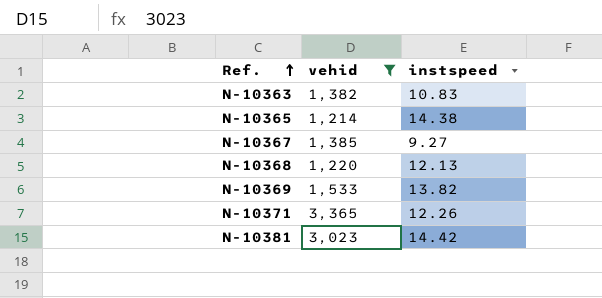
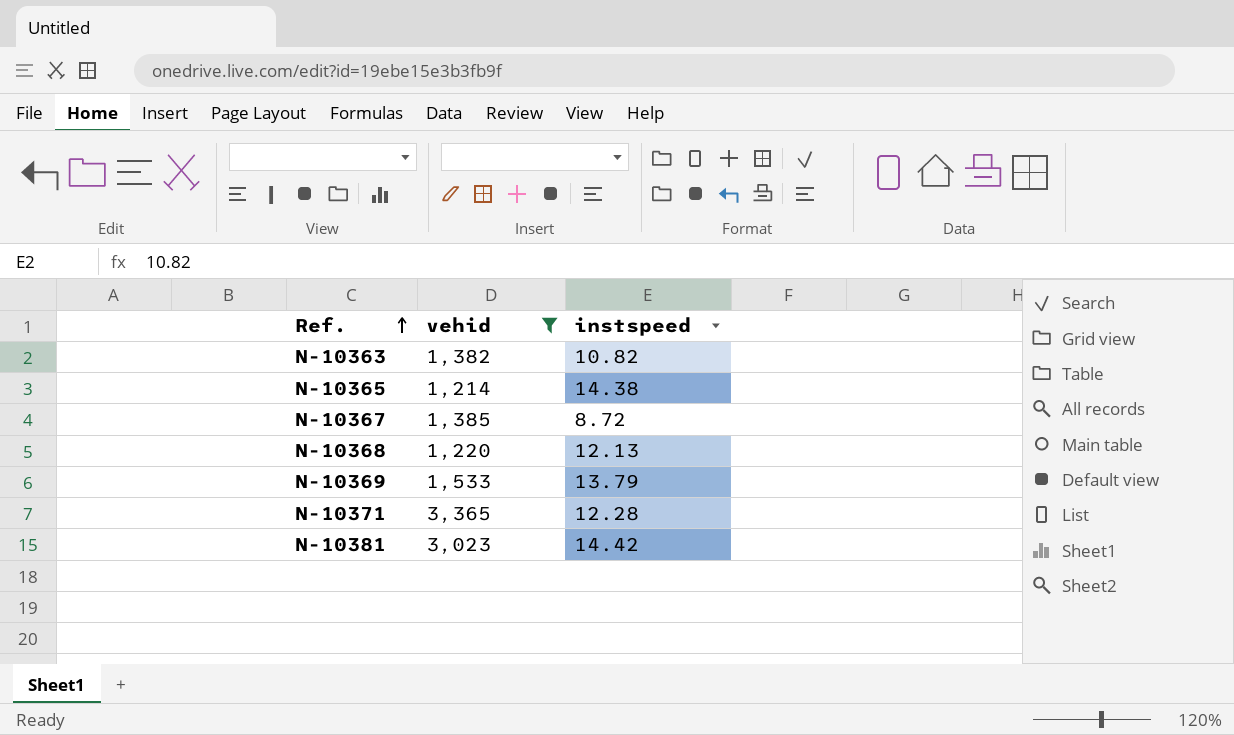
N-10363 | instspeed: 10.83 -> 10.82
N-10367 | instspeed: 9.27 -> 8.72
N-10369 | instspeed: 13.82 -> 13.79
N-10371 | instspeed: 12.26 -> 12.28

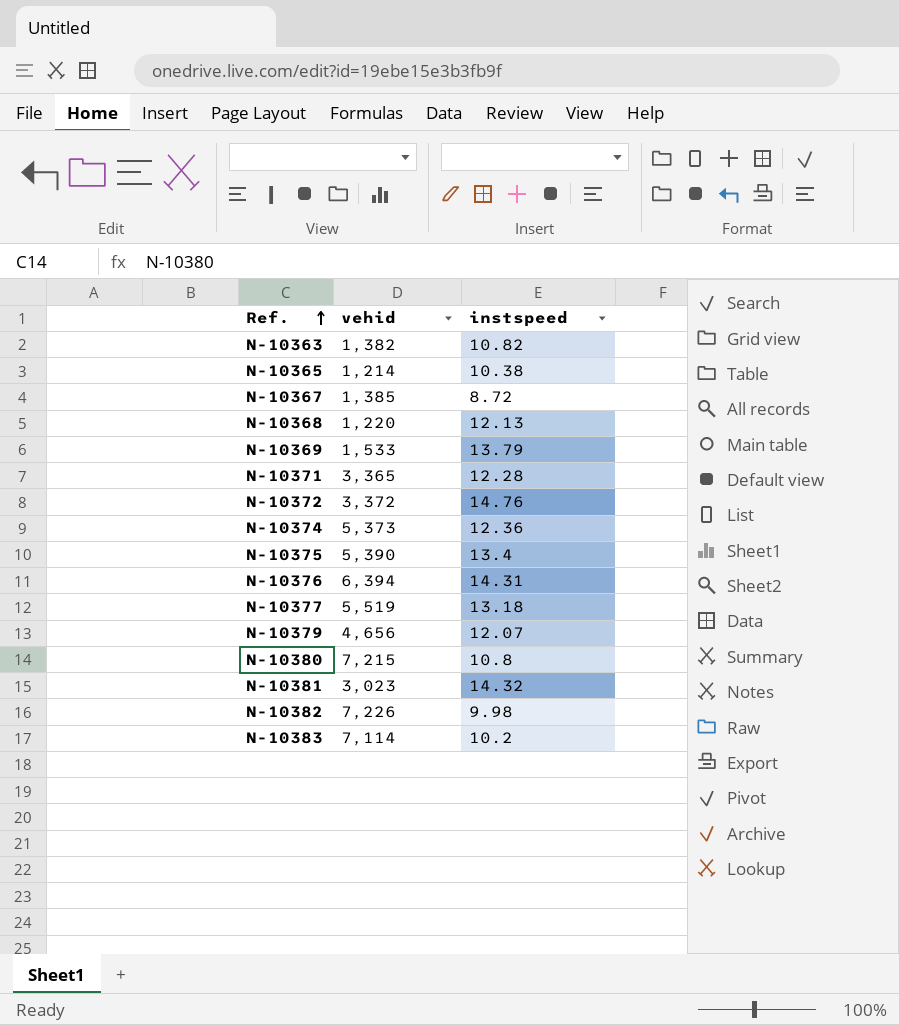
filter: vehid <= 3,365 -> none
N-10365 | instspeed: 14.38 -> 10.38
N-10381 | instspeed: 14.42 -> 14.32

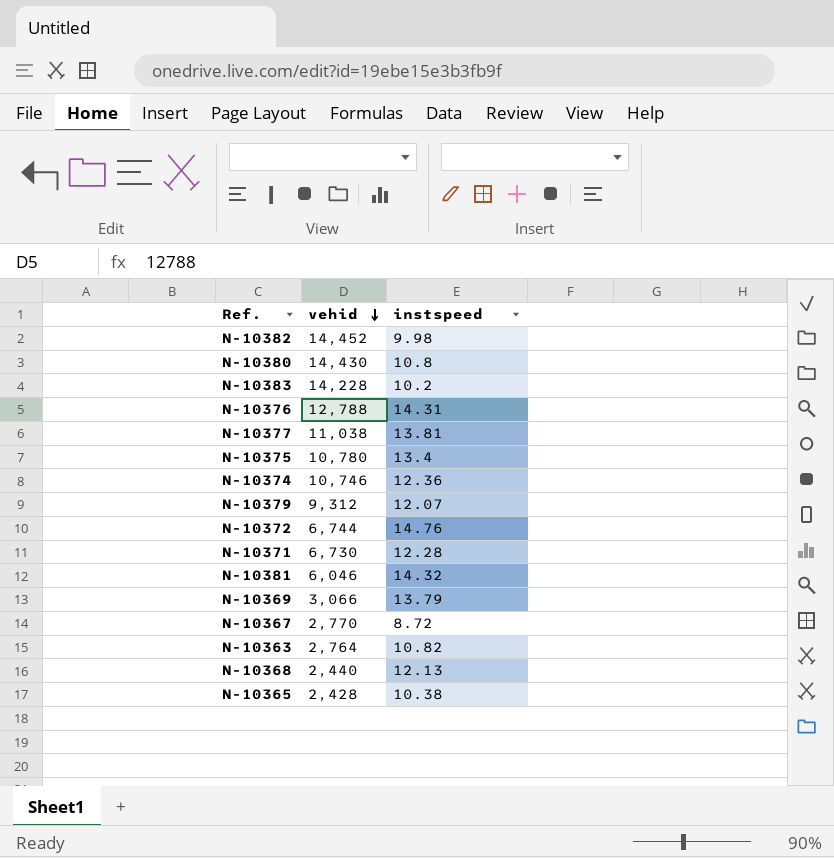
row order: Ref. ascending -> vehid descending
N-10382 | vehid: 7,226 -> 14,452
N-10380 | vehid: 7,215 -> 14,430
N-10383 | vehid: 7,114 -> 14,228
N-10376 | vehid: 6,394 -> 12,788
N-10377 | vehid: 5,519 -> 11,038
N-10377 | instspeed: 13.18 -> 13.81
N-10375 | vehid: 5,390 -> 10,780
N-10374 | vehid: 5,373 -> 10,746
N-10379 | vehid: 4,656 -> 9,312
N-10372 | vehid: 3,372 -> 6,744
N-10371 | vehid: 3,365 -> 6,730
N-10381 | vehid: 3,023 -> 6,046
N-10369 | vehid: 1,533 -> 3,066
N-10367 | vehid: 1,385 -> 2,770
N-10363 | vehid: 1,382 -> 2,764
N-10368 | vehid: 1,220 -> 2,440
N-10365 | vehid: 1,214 -> 2,428

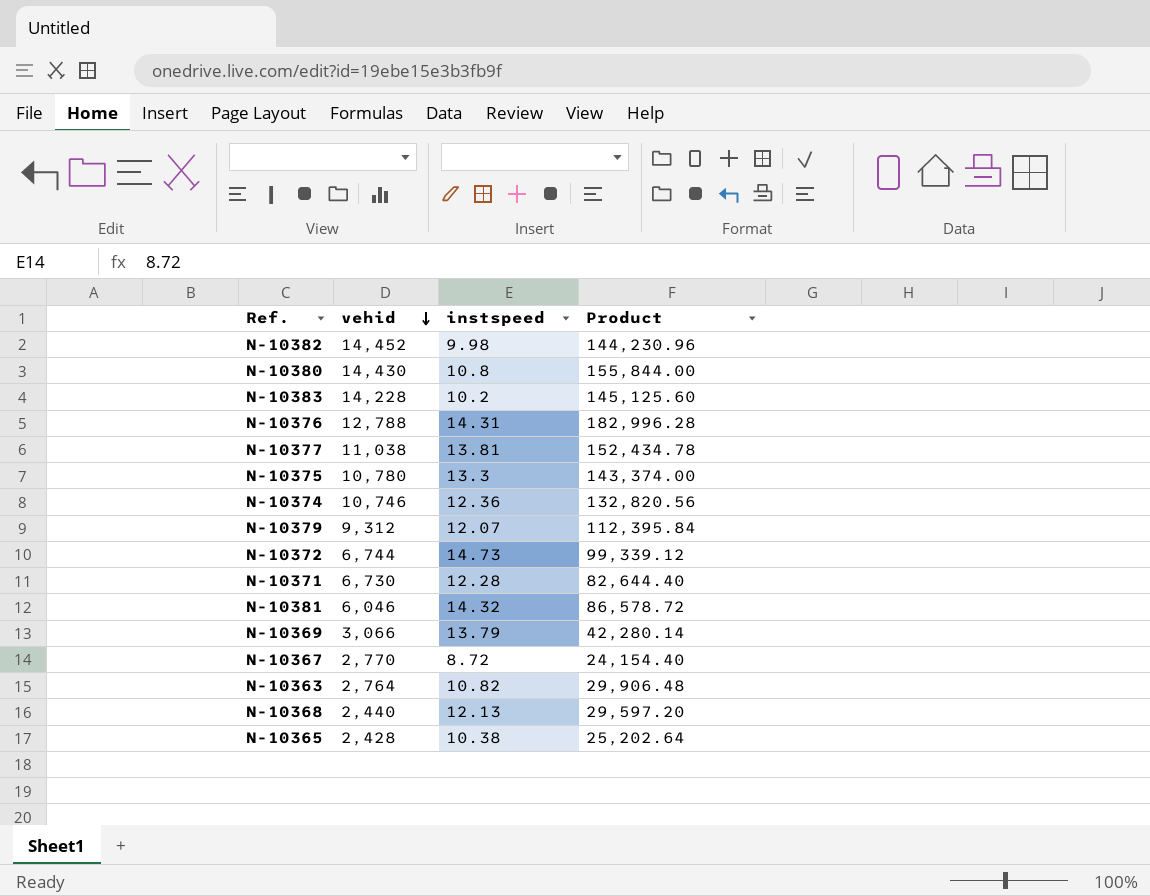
column Product | formula: none -> [vehid] * [instspeed]
N-10375 | instspeed: 13.4 -> 13.3
N-10372 | instspeed: 14.76 -> 14.73

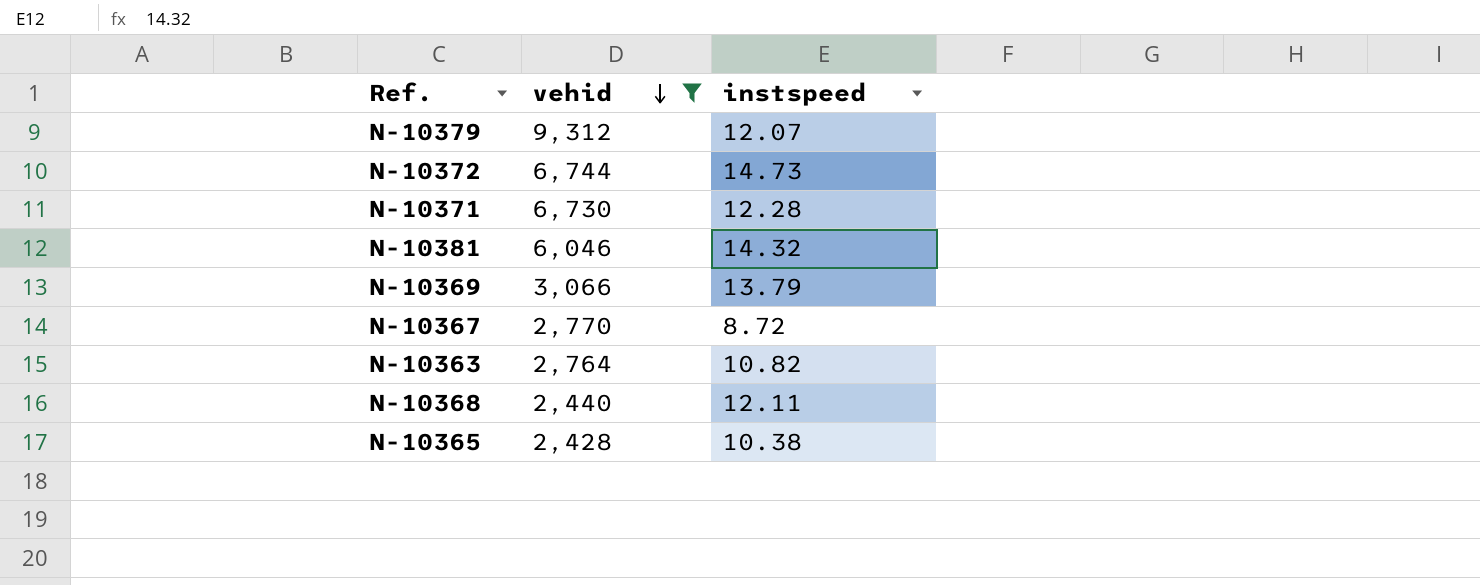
filter: none -> vehid <= 9,312
column Product | formula: [vehid] * [instspeed] -> none
N-10368 | instspeed: 12.13 -> 12.11

